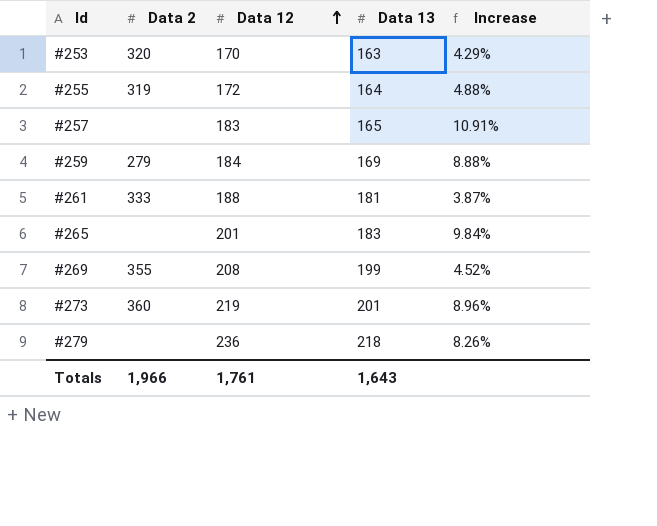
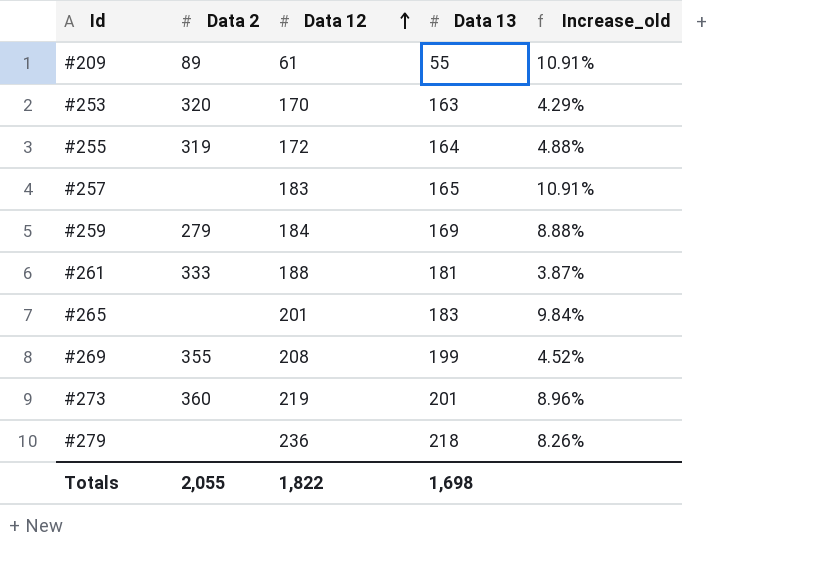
column name: Increase -> Increase_old
row #209: none -> 89 | 61 | 55 | 10.91%
Totals | Data 2: 1,966 -> 2,055
Totals | Data 12: 1,761 -> 1,822
Totals | Data 13: 1,643 -> 1,698

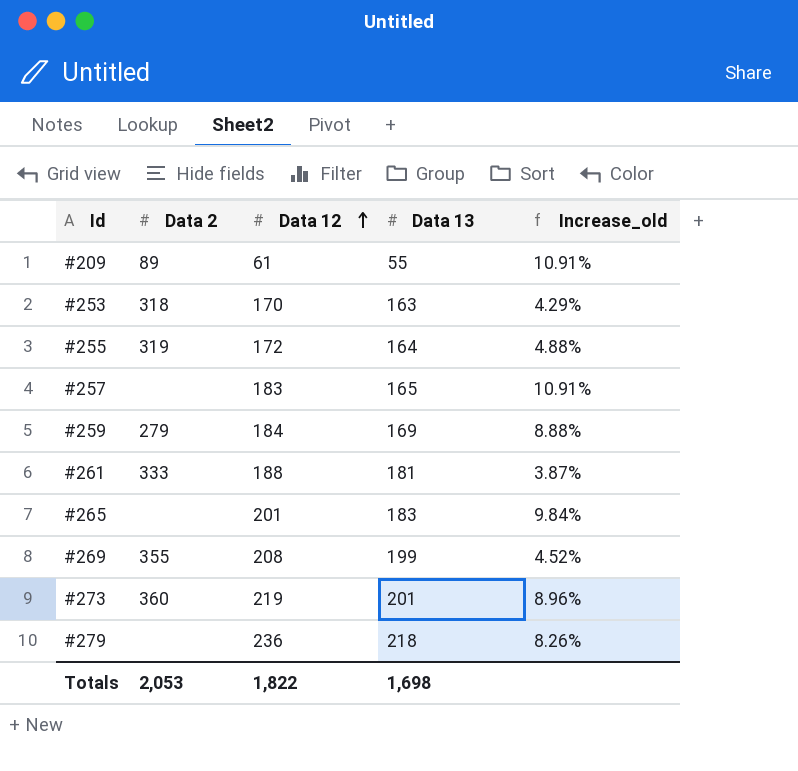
#253 | Data 2: 320 -> 318
Totals | Data 2: 2,055 -> 2,053

